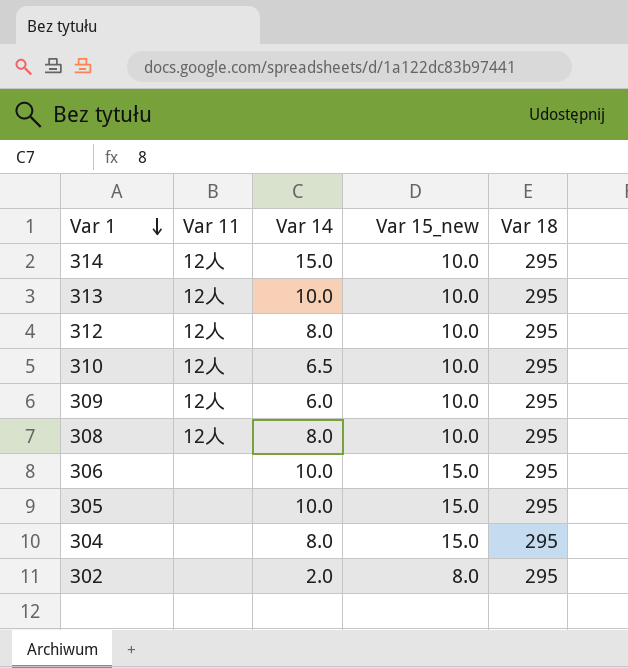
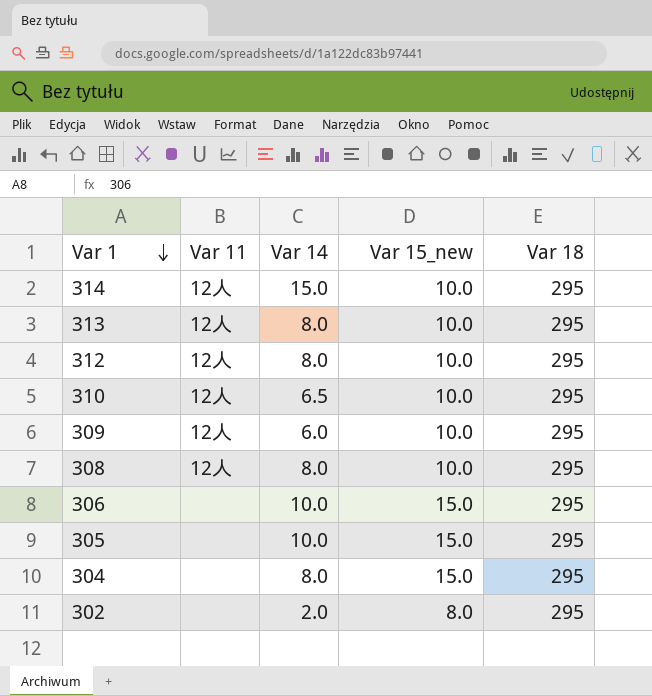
313 | Var 14: 10.0 -> 8.0

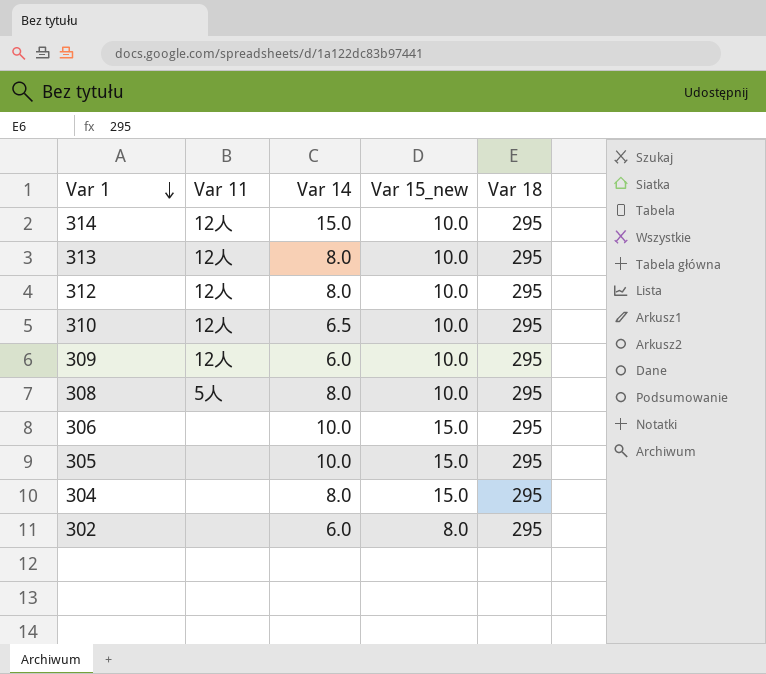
308 | Var 11: 12人 -> 5人
302 | Var 14: 2.0 -> 6.0

